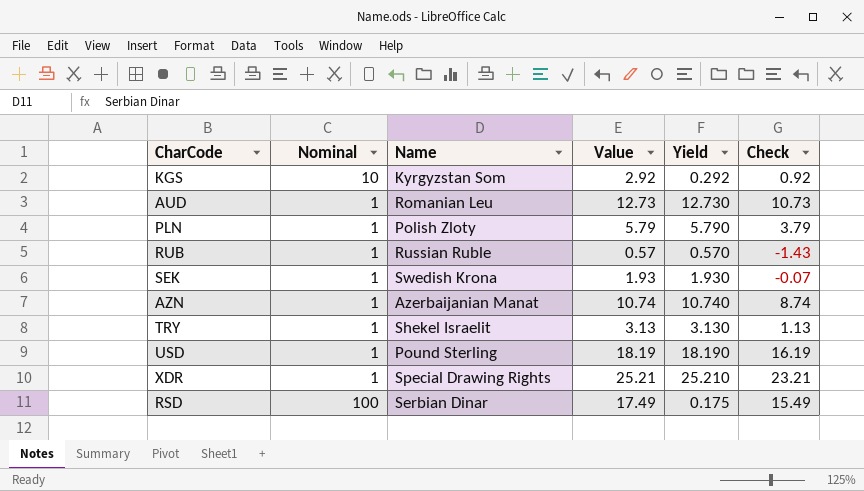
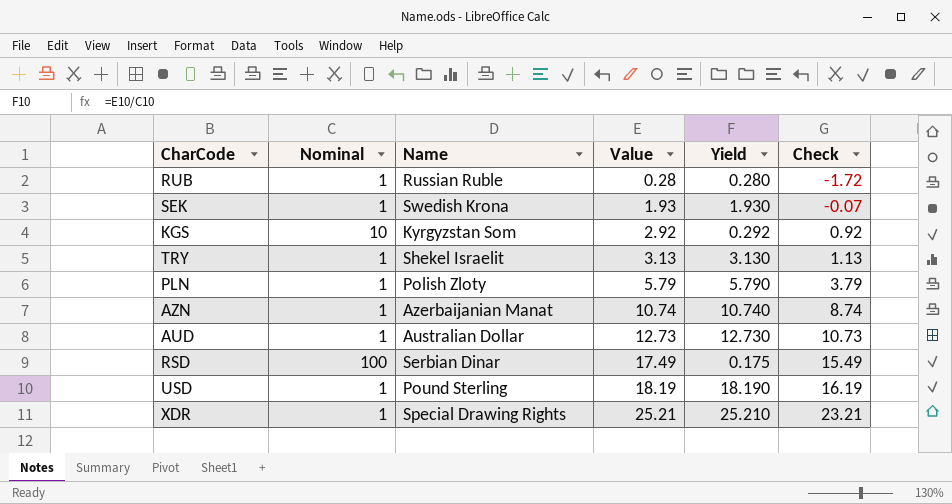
row order: none -> Value ascending
RUB | Value: 0.57 -> 0.28
RUB | Yield: 0.570 -> 0.280
RUB | Check: -1.43 -> -1.72
AUD | Name: Romanian Leu -> Australian Dollar

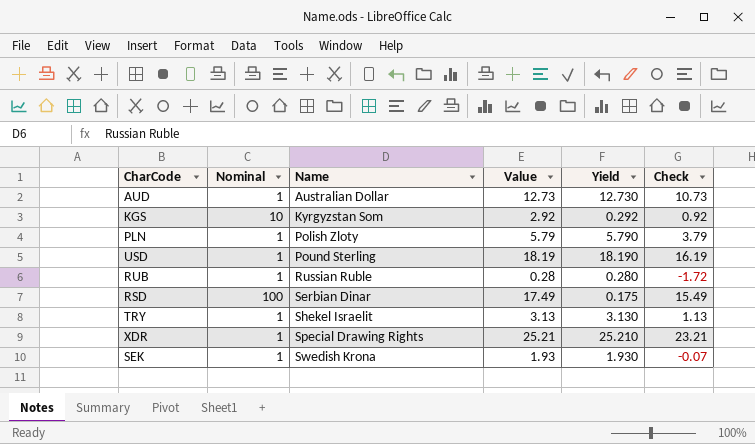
row order: Value ascending -> Name ascending
row AZN: 1 | Azerbaijanian Manat | 10.74 | 10.740 | 8.74 -> none

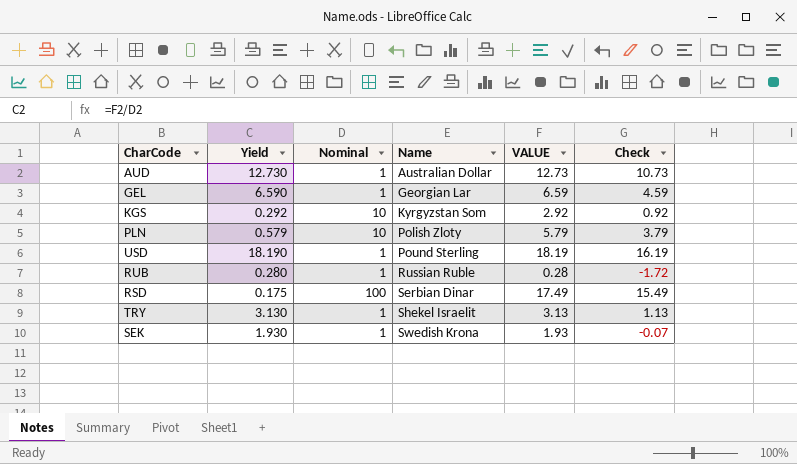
column Yield | position: 5 -> 2
column name: Value -> VALUE
row XDR: 1 | Special Drawing Rights | 25.21 | 25.210 | 23.21 -> none
row GEL: none -> 6.590 | 1 | Georgian Lar | 6.59 | 4.59
PLN | Yield: 5.790 -> 0.579
PLN | Nominal: 1 -> 10

